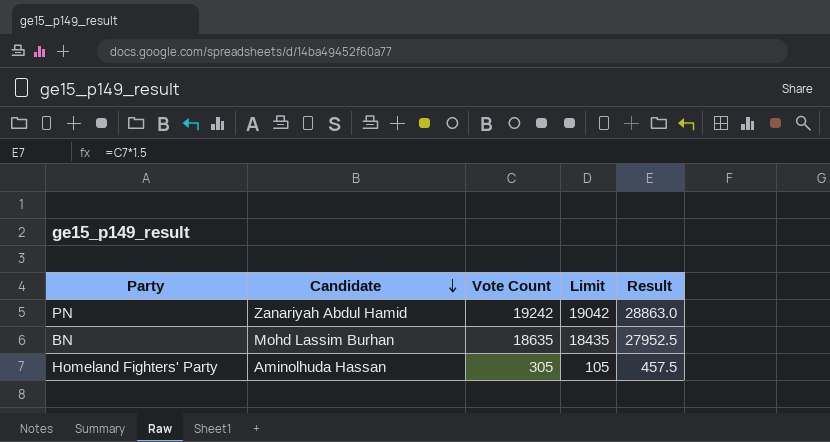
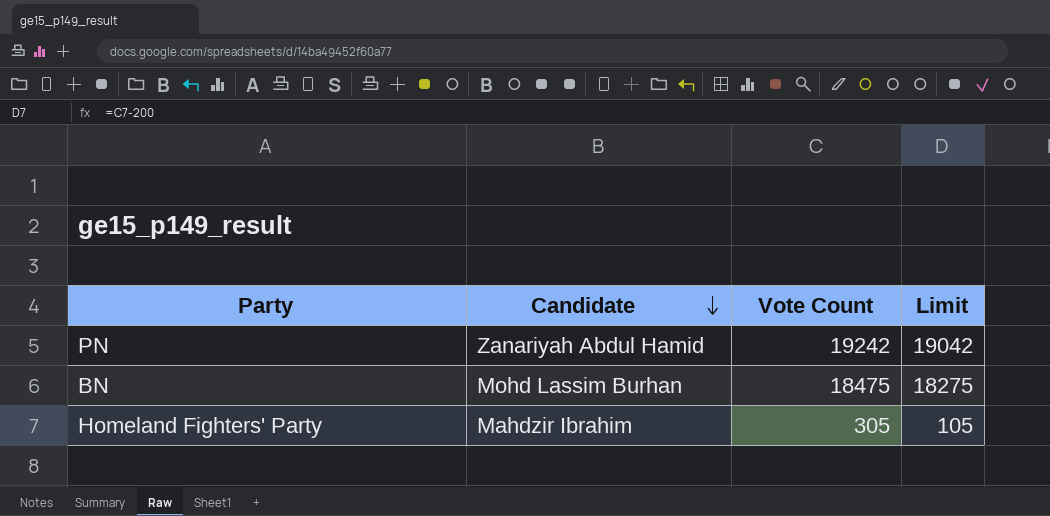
column Result | formula: [Vote Count] * 1.5 -> none
BN | Vote Count: 18635 -> 18475
BN | Limit: 18435 -> 18275
Homeland Fighters' Party | Candidate: Aminolhuda Hassan -> Mahdzir Ibrahim

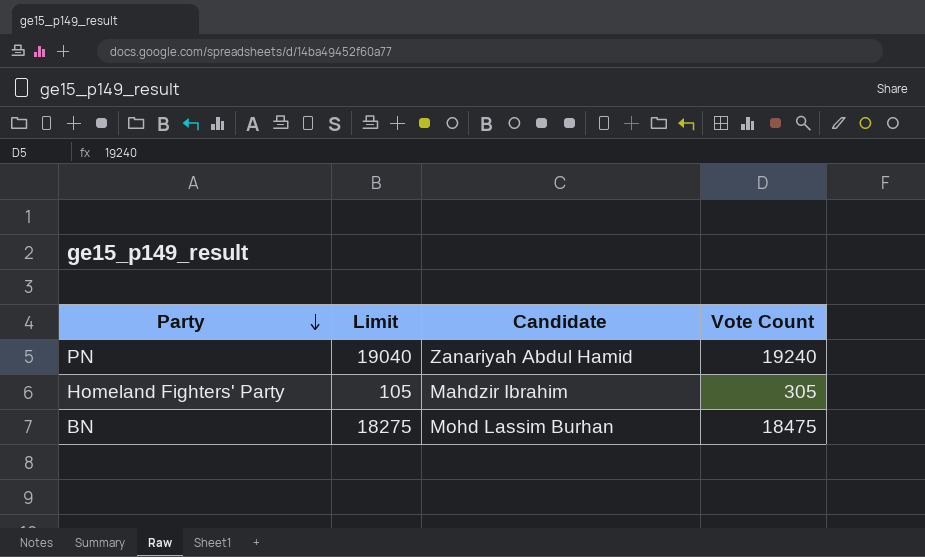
row order: Candidate descending -> Party descending
column Limit | position: 4 -> 2
PN | Limit: 19042 -> 19040
PN | Vote Count: 19242 -> 19240

